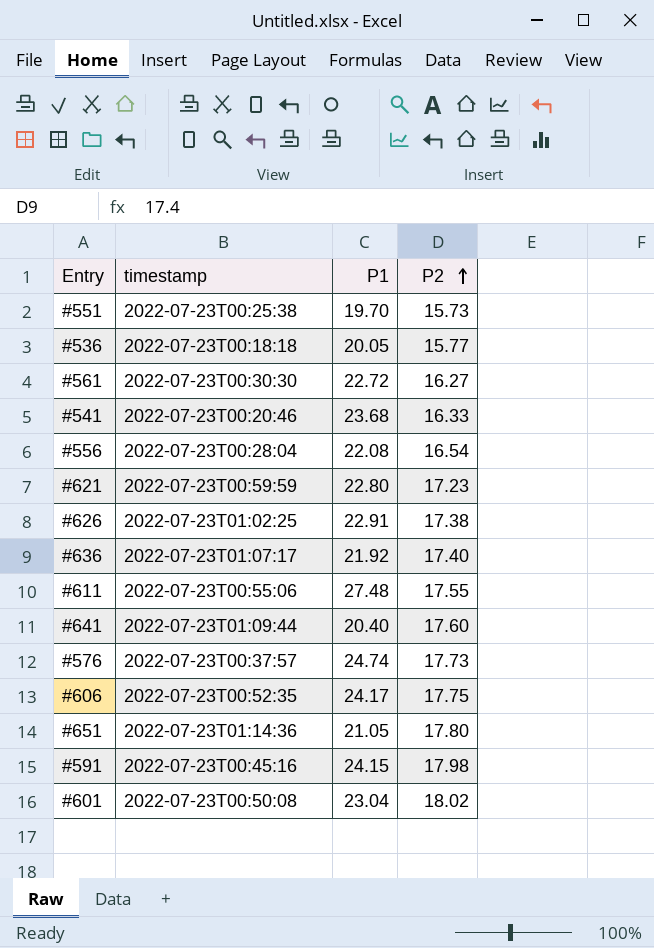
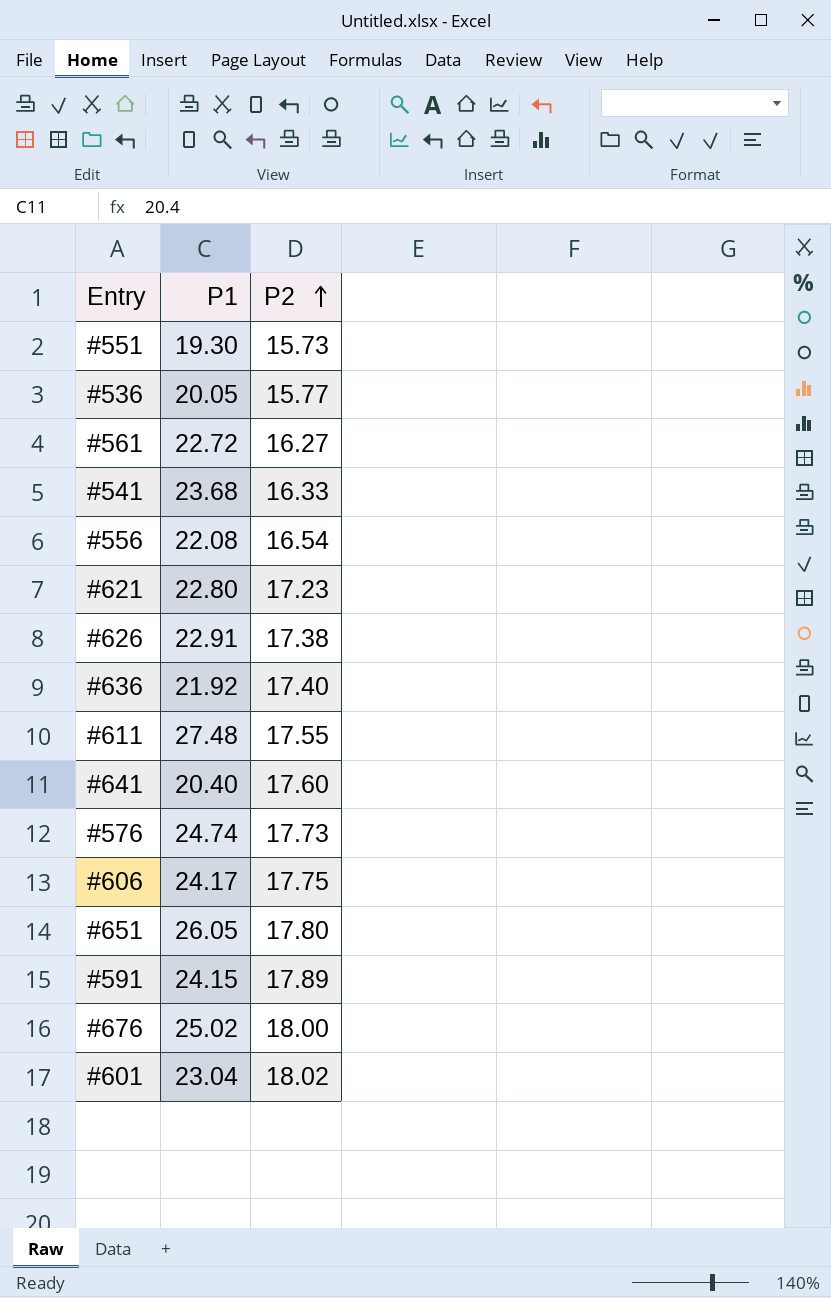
column timestamp | position: 2 -> none
#551 | P1: 19.70 -> 19.30
#651 | P1: 21.05 -> 26.05
#591 | P2: 17.98 -> 17.89
row #676: none -> 25.02 | 18.00

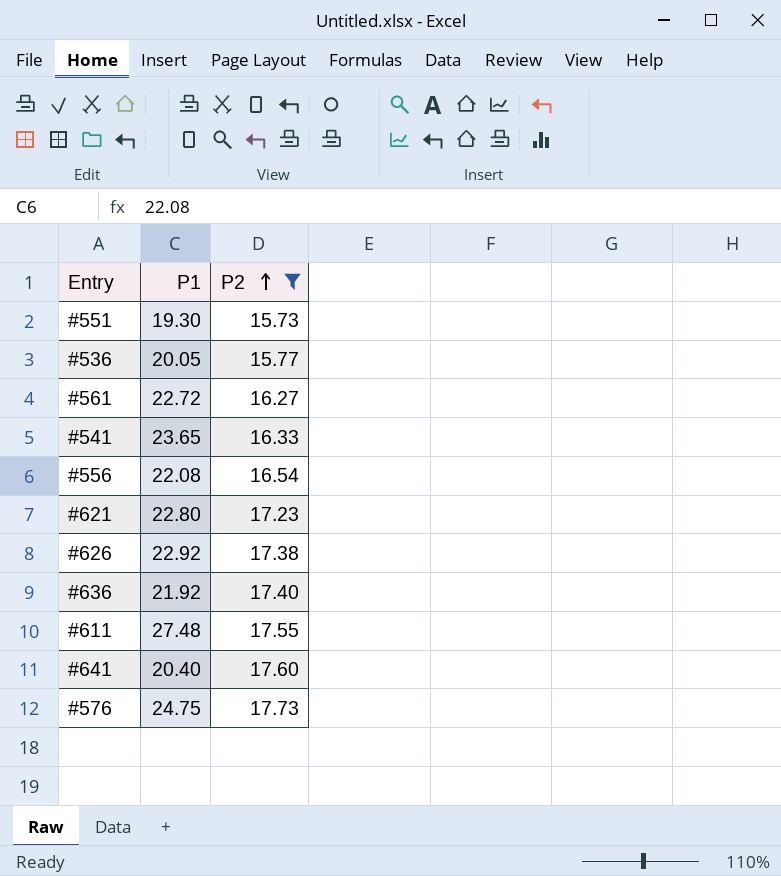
filter: none -> P2 <= 17.73
#541 | P1: 23.68 -> 23.65
#626 | P1: 22.91 -> 22.92
#576 | P1: 24.74 -> 24.75

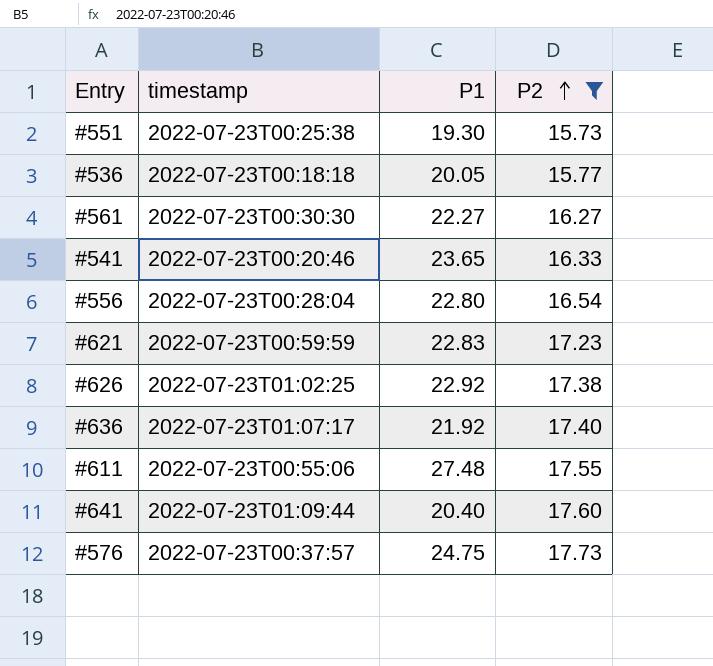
column timestamp | position: none -> 2
#561 | P1: 22.72 -> 22.27
#556 | P1: 22.08 -> 22.80
#621 | P1: 22.80 -> 22.83

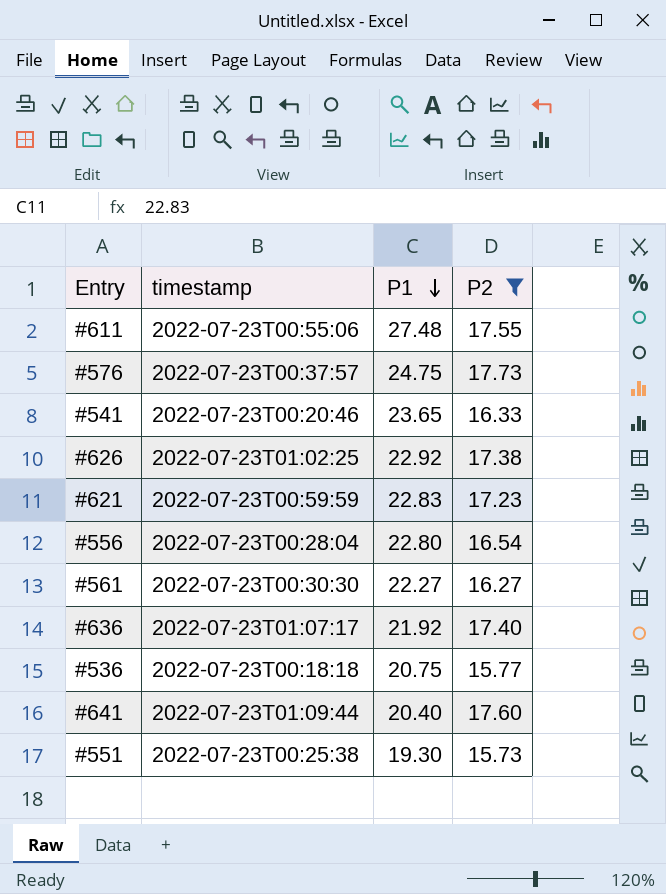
row order: P2 ascending -> P1 descending
#536 | P1: 20.05 -> 20.75

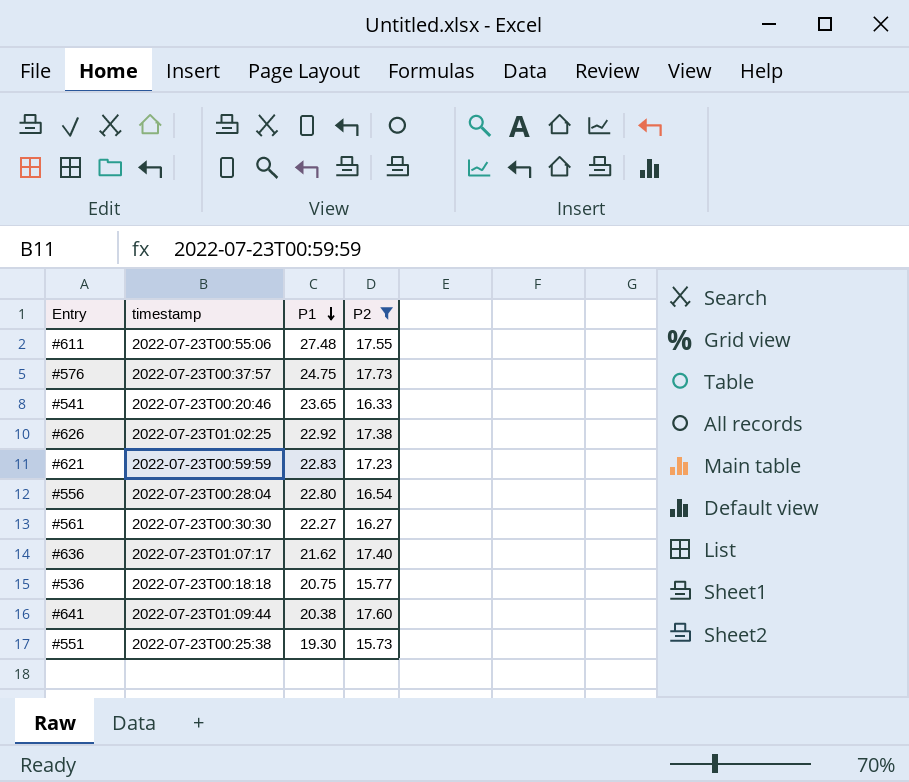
#636 | P1: 21.92 -> 21.62
#641 | P1: 20.40 -> 20.38

